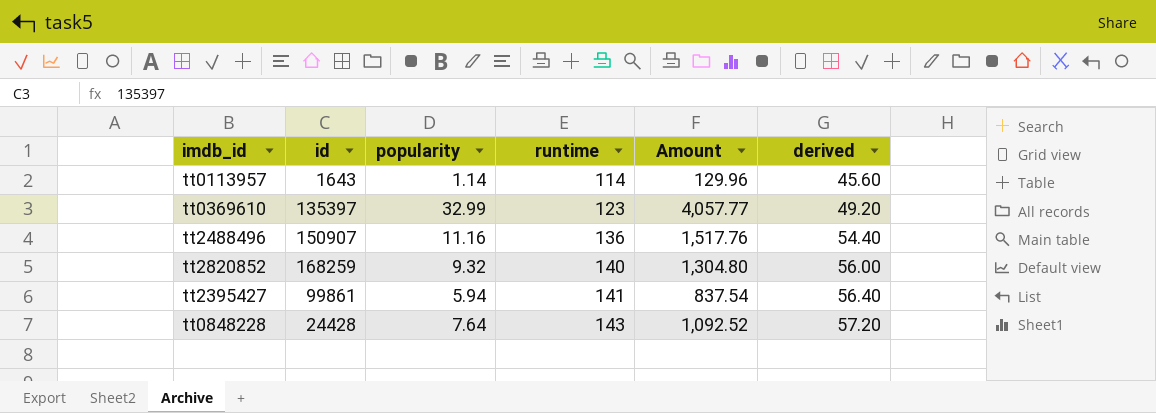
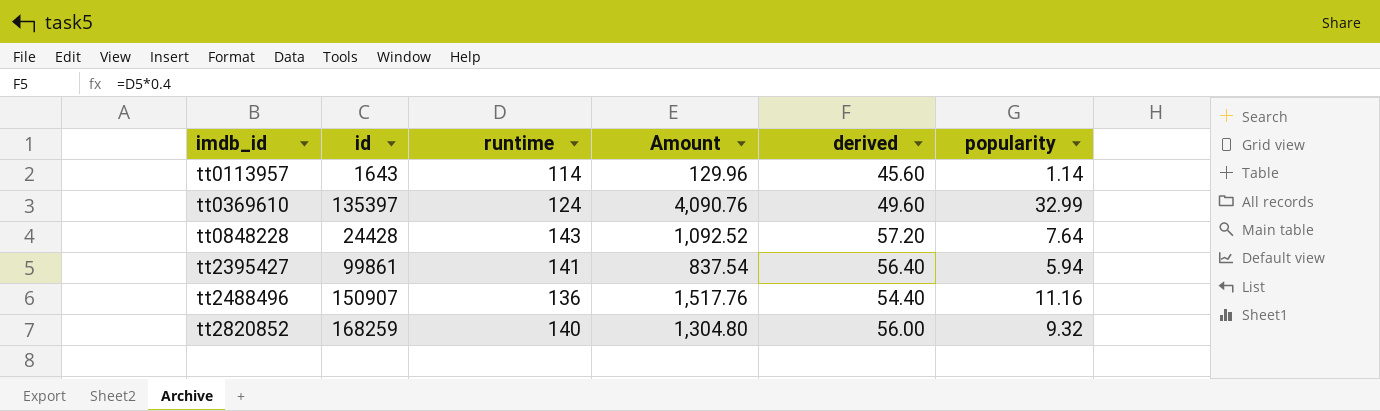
row order: runtime ascending -> imdb_id ascending
column popularity | position: 3 -> 6
tt0369610 | runtime: 123 -> 124
tt0369610 | Amount: 4,057.77 -> 4,090.76
tt0369610 | derived: 49.20 -> 49.60

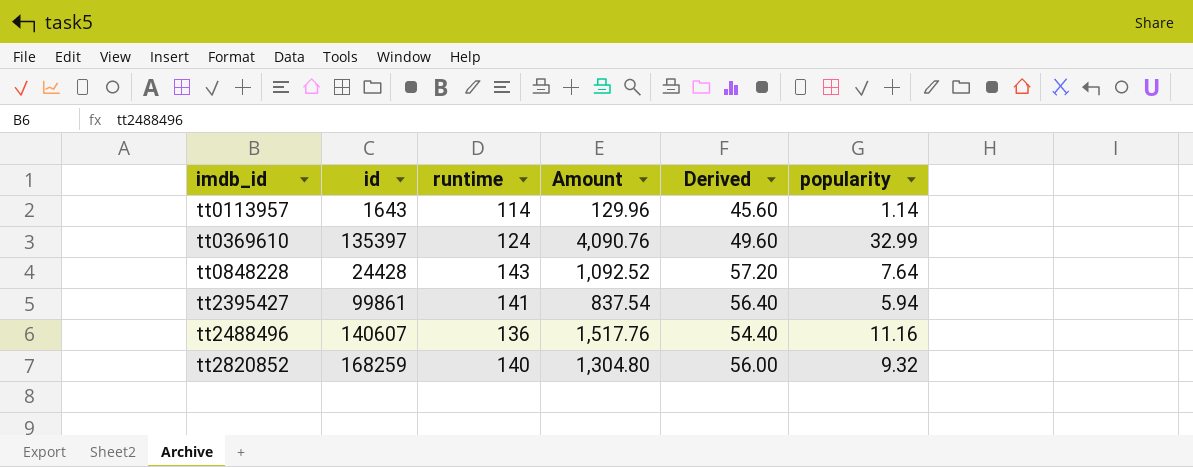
column name: derived -> Derived
tt2488496 | id: 150907 -> 140607

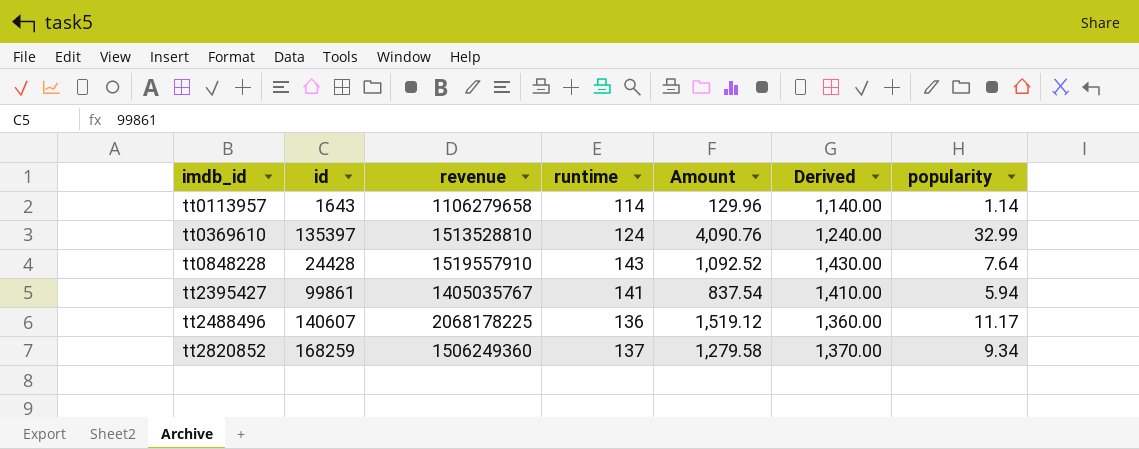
column revenue | position: none -> 3
column Derived | formula: [runtime] * 0.4 -> [runtime] * 10
tt2488496 | Amount: 1,517.76 -> 1,519.12
tt2488496 | popularity: 11.16 -> 11.17
tt2820852 | runtime: 140 -> 137
tt2820852 | Amount: 1,304.80 -> 1,279.58
tt2820852 | popularity: 9.32 -> 9.34

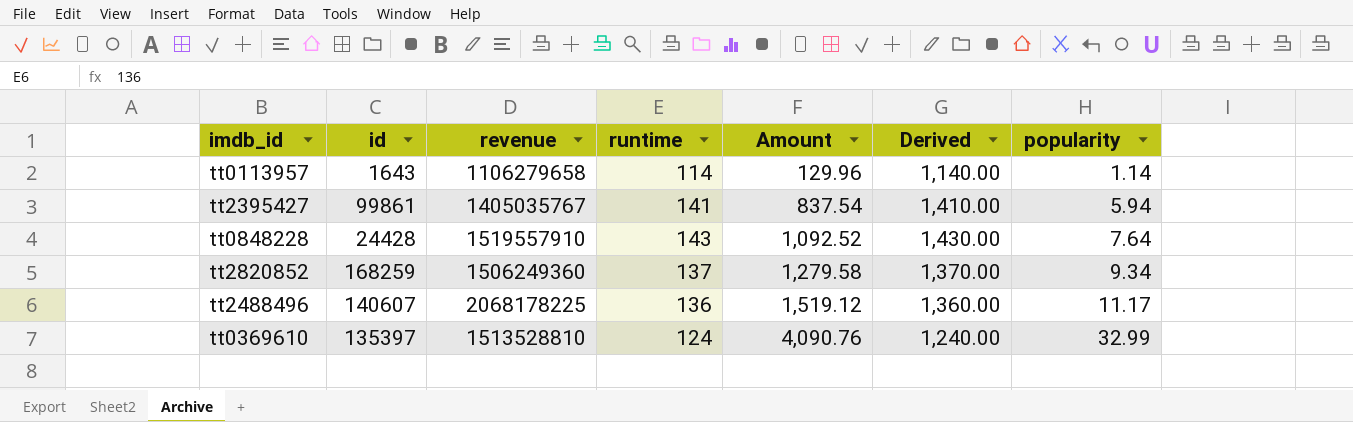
row order: imdb_id ascending -> Amount ascending

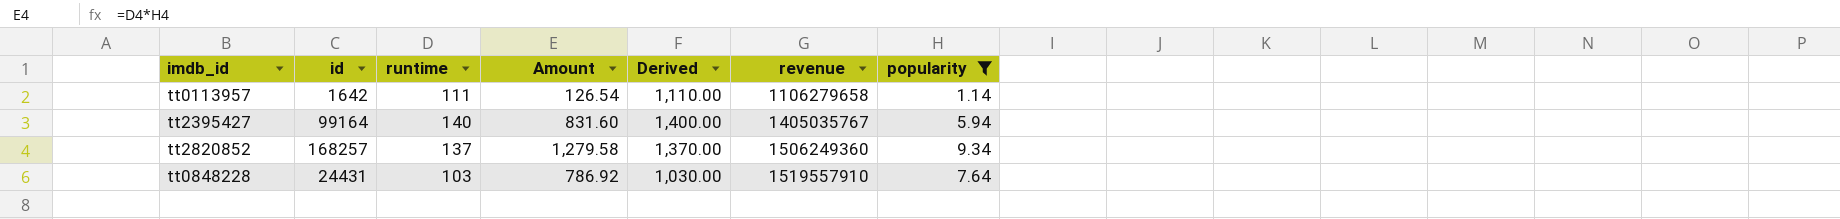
filter: none -> popularity <= 9.34
row order: Amount ascending -> revenue ascending
column revenue | position: 3 -> 6
tt0113957 | id: 1643 -> 1642
tt0113957 | runtime: 114 -> 111
tt0113957 | Amount: 129.96 -> 126.54
tt0113957 | Derived: 1,140.00 -> 1,110.00
tt2395427 | id: 99861 -> 99164
tt2395427 | runtime: 141 -> 140
tt2395427 | Amount: 837.54 -> 831.60
tt2395427 | Derived: 1,410.00 -> 1,400.00
tt2820852 | id: 168259 -> 168257
tt0848228 | id: 24428 -> 24431
tt0848228 | runtime: 143 -> 103
tt0848228 | Amount: 1,092.52 -> 786.92
tt0848228 | Derived: 1,430.00 -> 1,030.00

